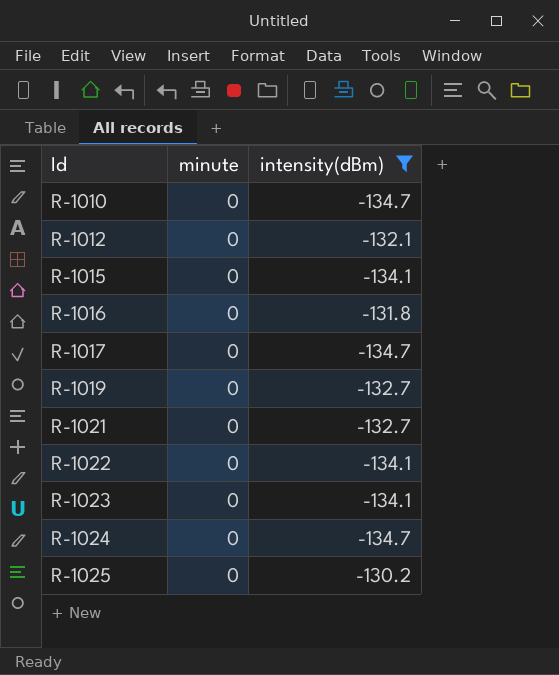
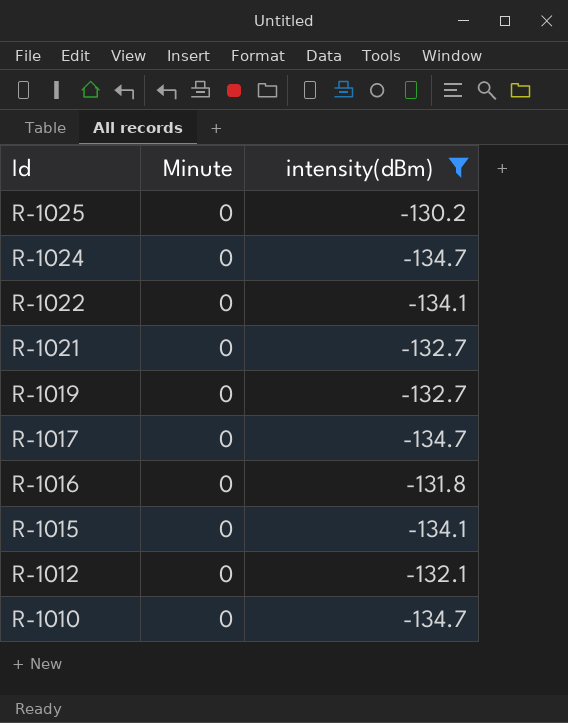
row order: Id ascending -> Id descending
column name: minute -> Minute
row R-1023: 0 | -134.1 -> none

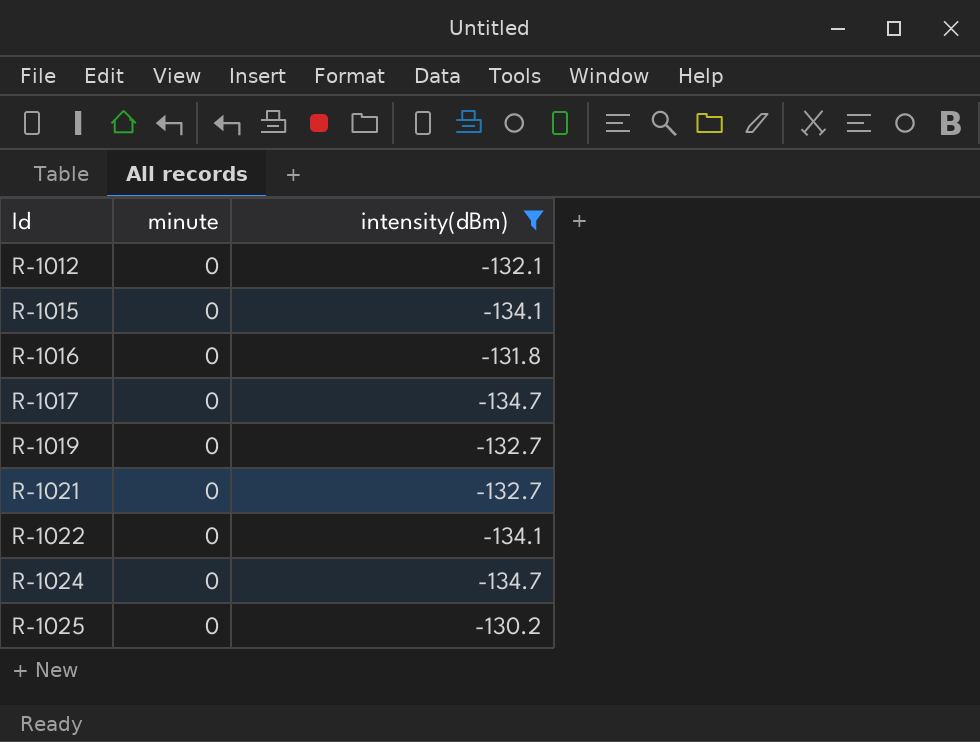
row order: Id descending -> Id ascending
column name: Minute -> minute
row R-1010: 0 | -134.7 -> none

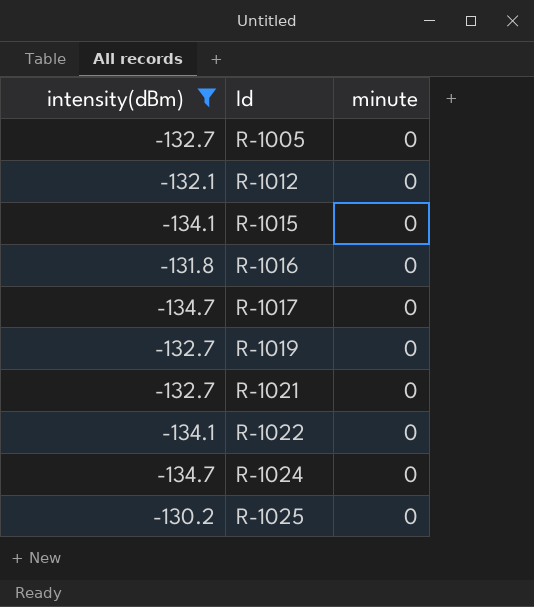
column intensity(dBm) | position: 3 -> 1
row R-1005: none -> -132.7 | 0

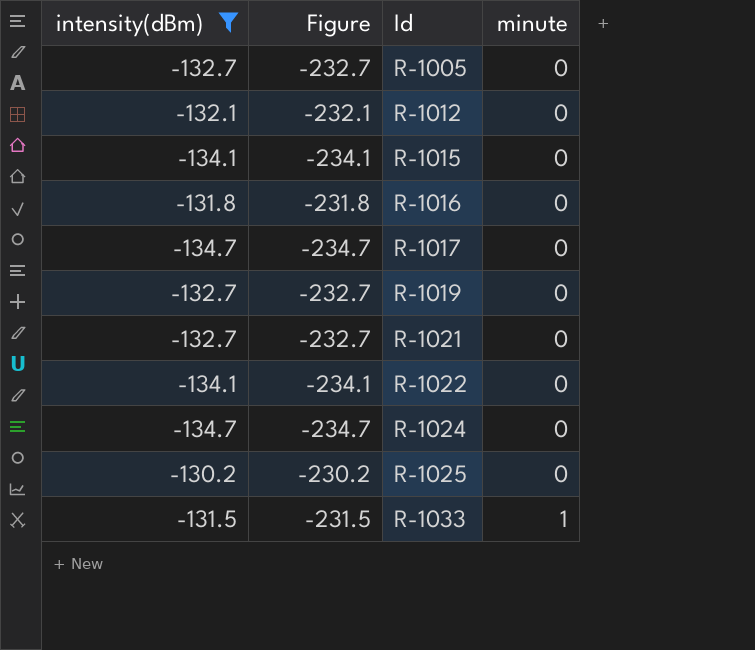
column Figure | formula: none -> [intensity(dBm)] - 100
row R-1033: none -> -131.5 | -231.5 | 1

